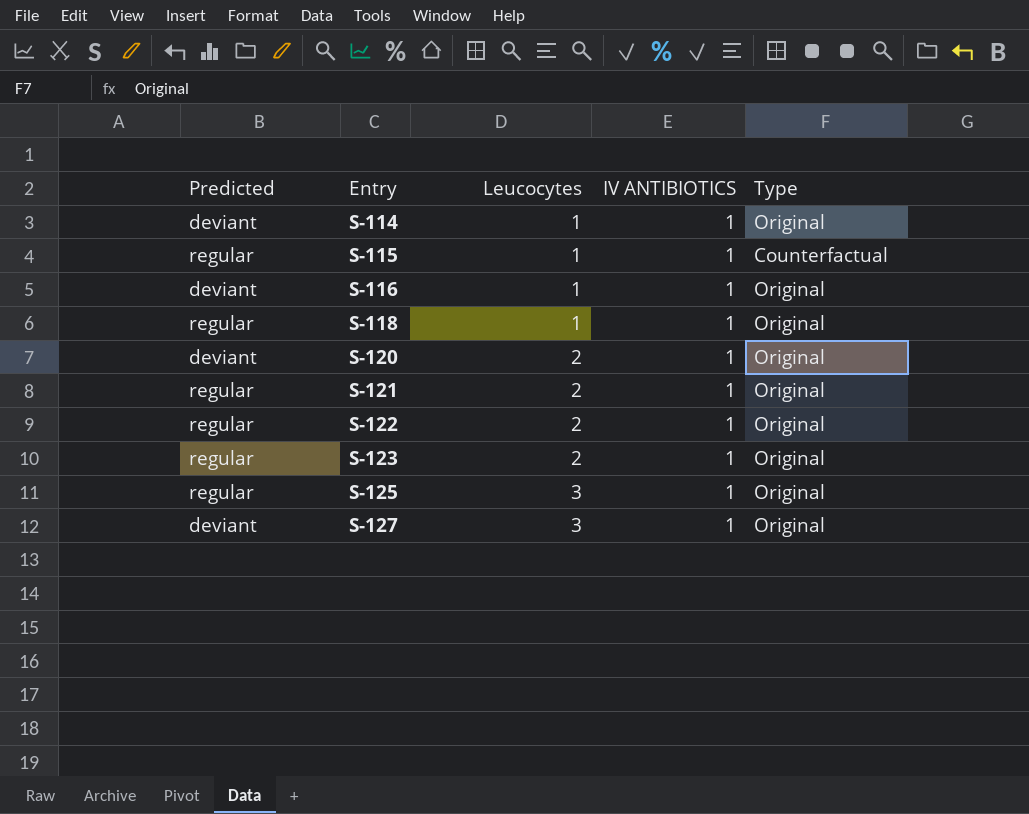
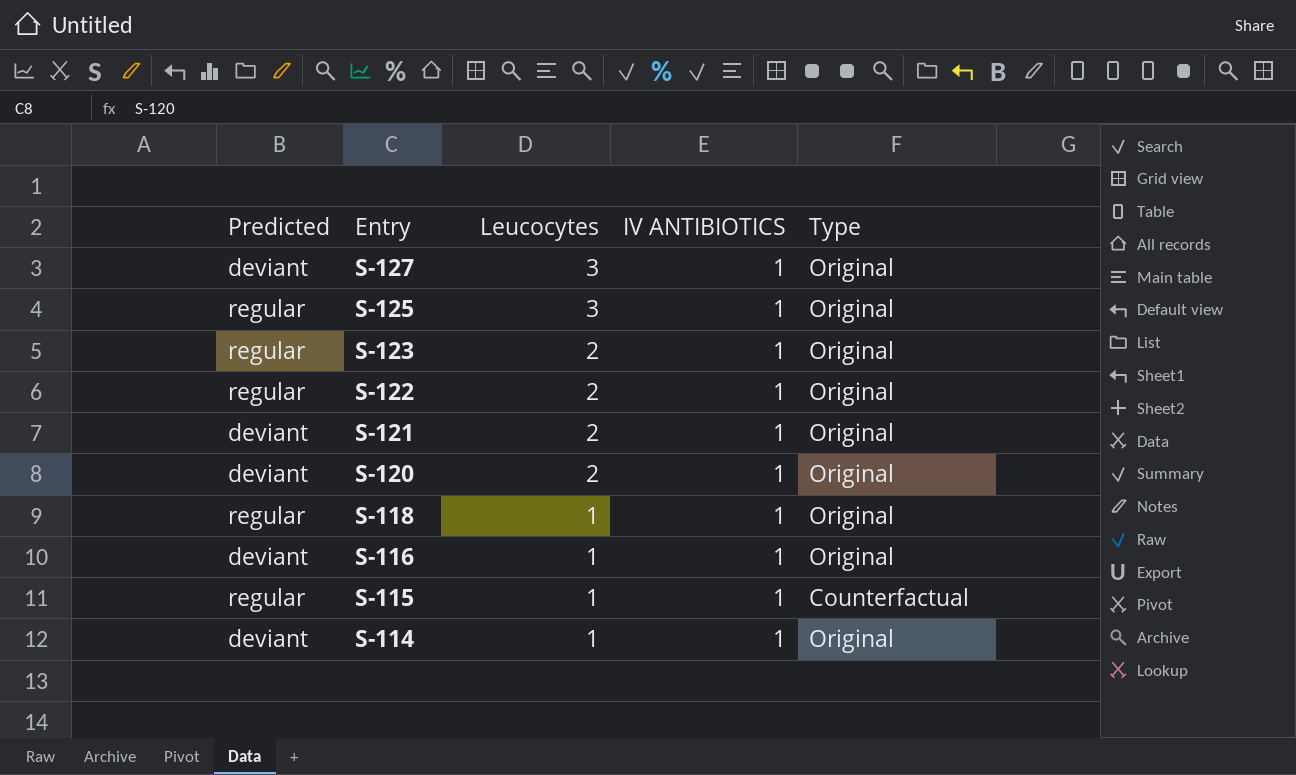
row order: Entry ascending -> Entry descending
S-121 | Predicted: regular -> deviant

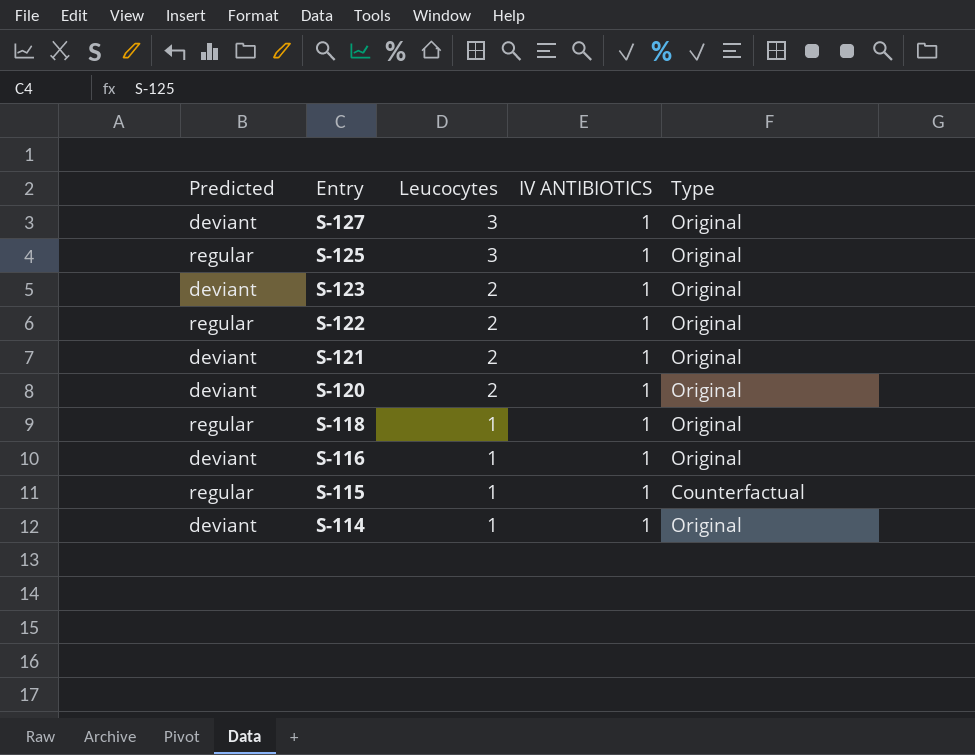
S-123 | Predicted: regular -> deviant

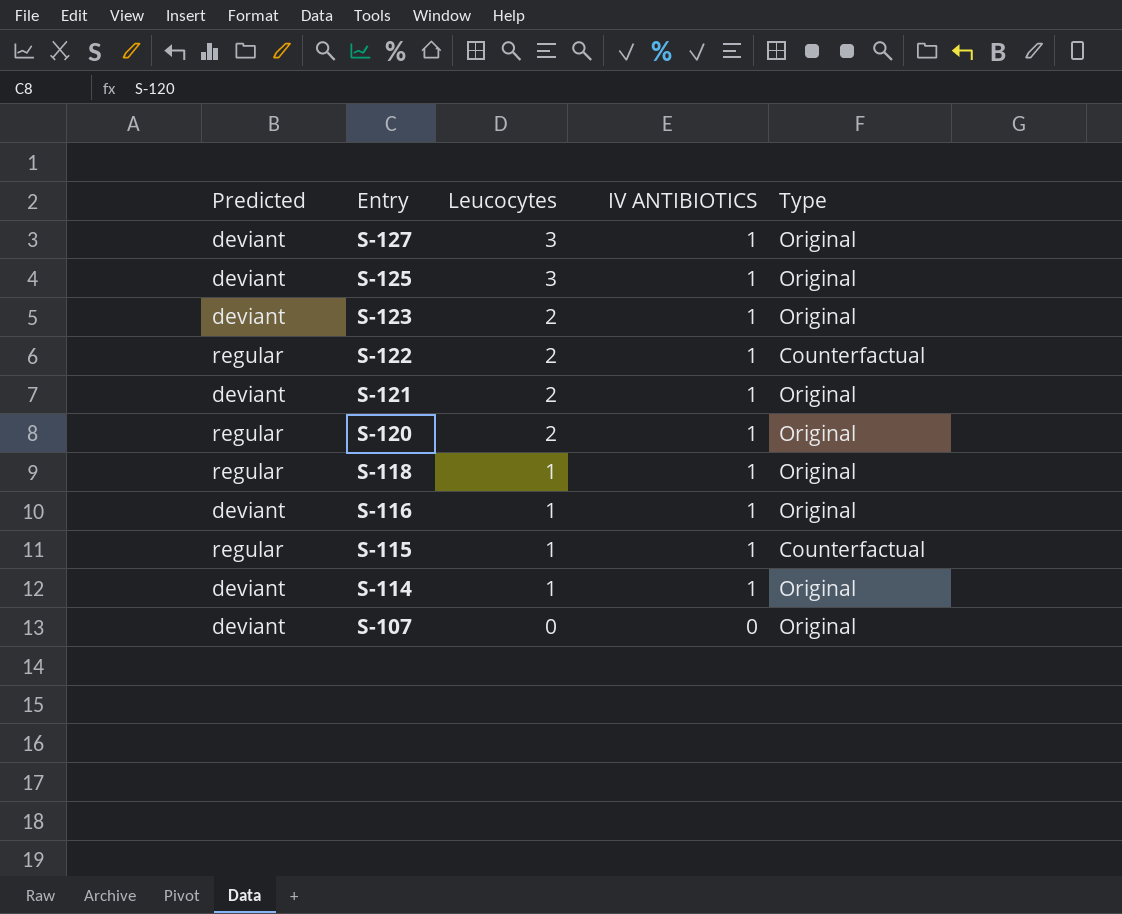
S-125 | Predicted: regular -> deviant
S-122 | Type: Original -> Counterfactual
S-120 | Predicted: deviant -> regular
row S-107: none -> deviant | 0 | 0 | Original

